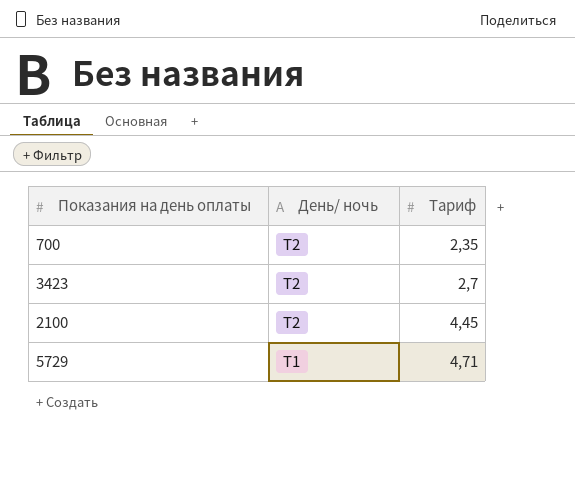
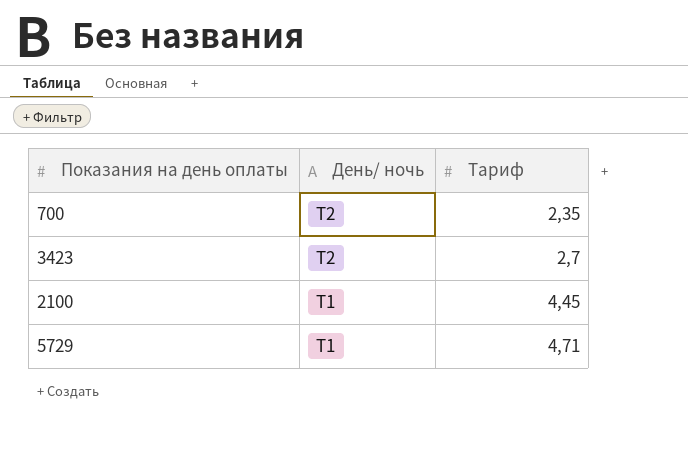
2100 | День/ ночь: Т2 -> Т1

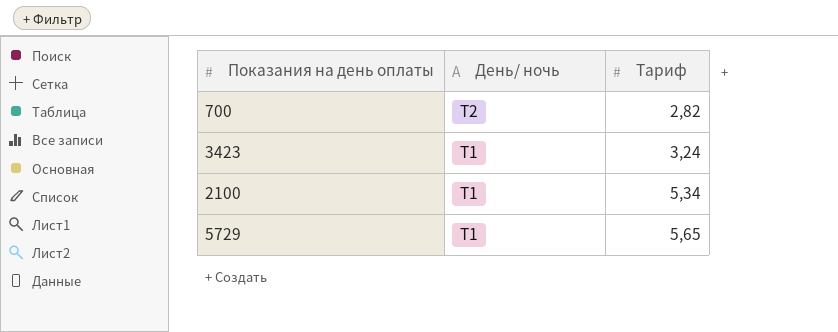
700 | Тариф: 2,35 -> 2,82
3423 | День/ ночь: Т2 -> Т1
3423 | Тариф: 2,7 -> 3,24
2100 | Тариф: 4,45 -> 5,34
5729 | Тариф: 4,71 -> 5,65

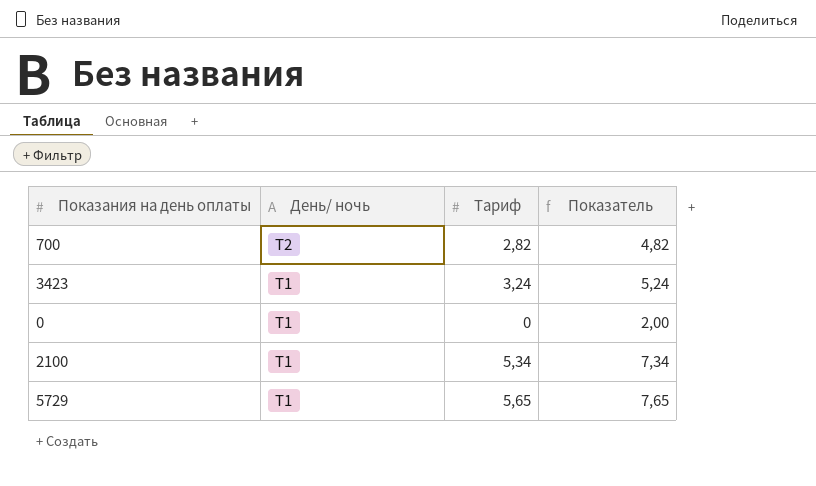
column Показатель | formula: none -> [Тариф] + 2
row 0: none -> Т1 | 0 | 2,00

